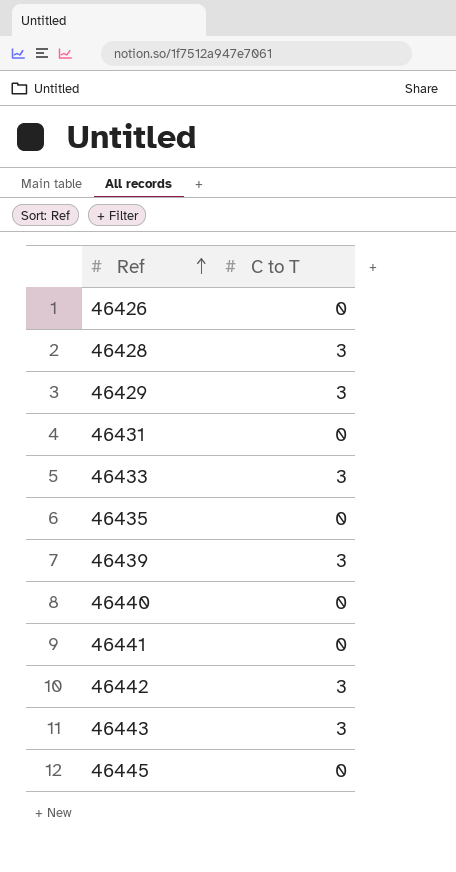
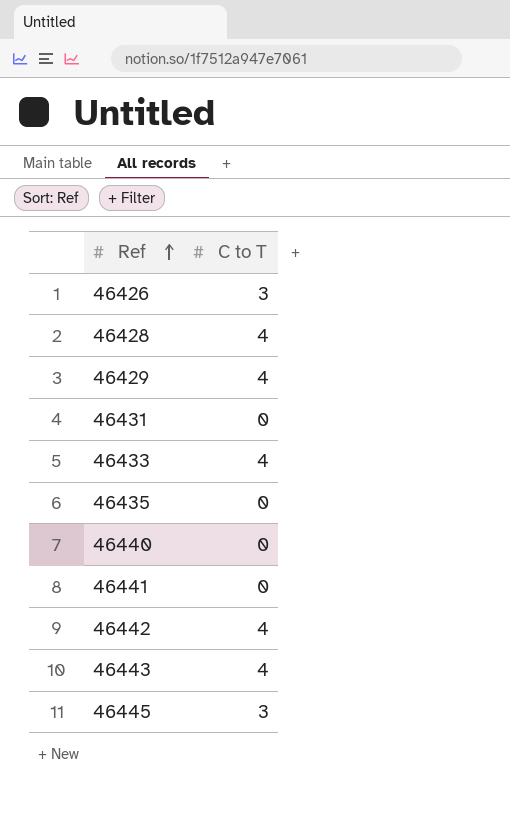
row 46439: 3 -> none
46426 | C to T: 0 -> 3
46428 | C to T: 3 -> 4
46429 | C to T: 3 -> 4
46433 | C to T: 3 -> 4
46442 | C to T: 3 -> 4
46443 | C to T: 3 -> 4
46445 | C to T: 0 -> 3

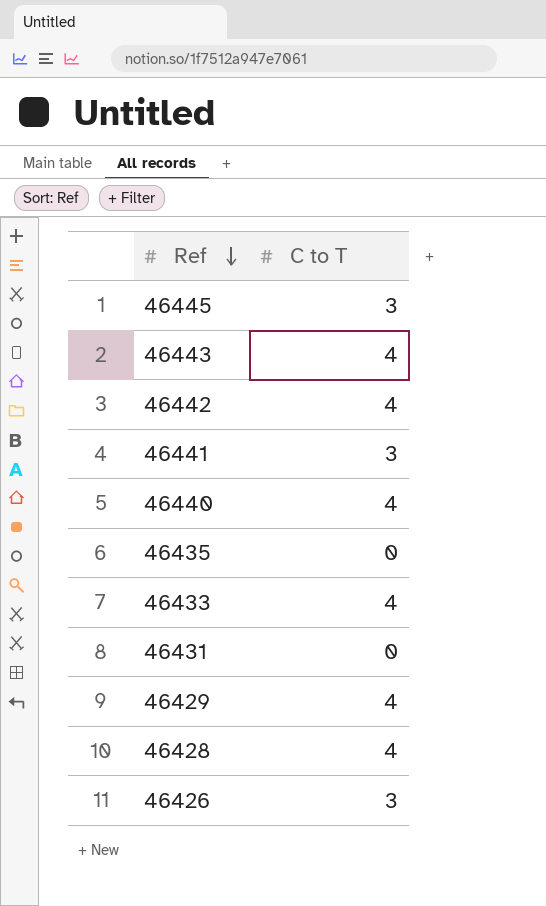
row order: Ref ascending -> Ref descending
46441 | C to T: 0 -> 3
46440 | C to T: 0 -> 4

